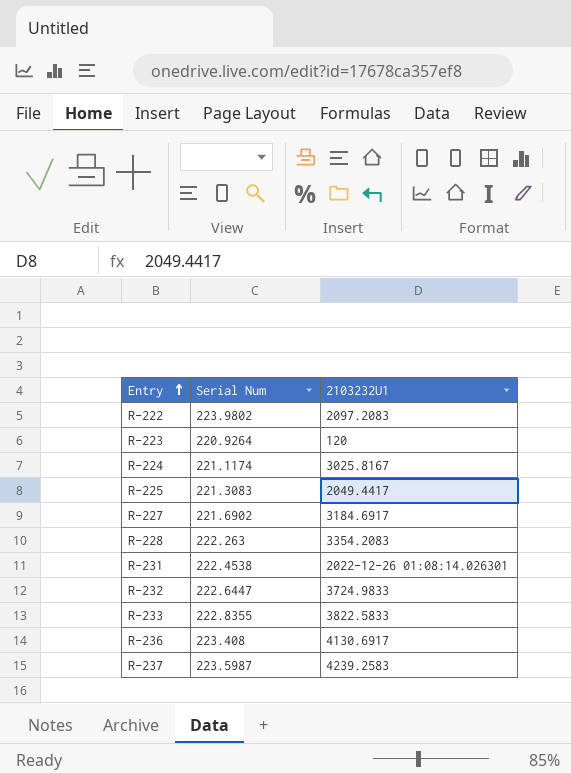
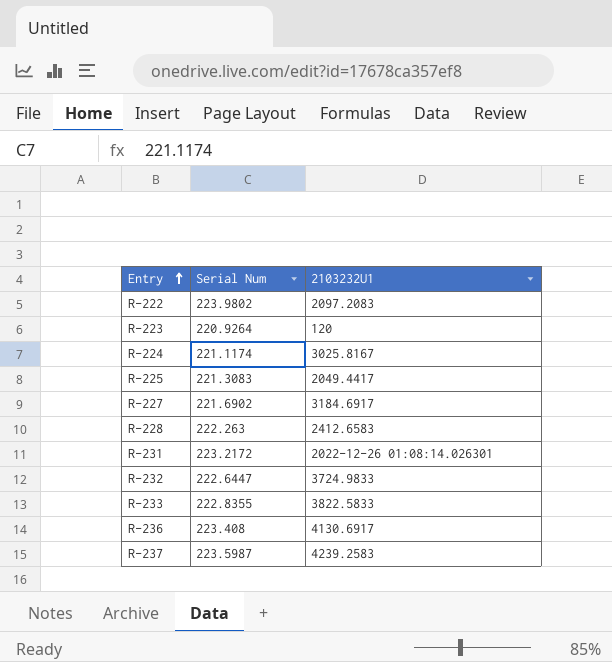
R-228 | 2103232U1: 3354.2083 -> 2412.6583
R-231 | Serial Num: 222.4538 -> 223.2172

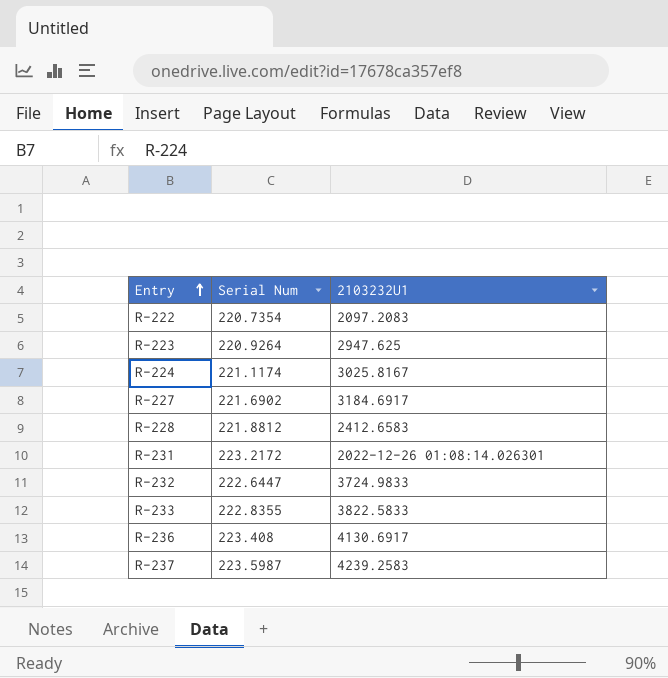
row R-225: 221.3083 | 2049.4417 -> none
R-222 | Serial Num: 223.9802 -> 220.7354
R-223 | 2103232U1: 120 -> 2947.625
R-228 | Serial Num: 222.263 -> 221.8812

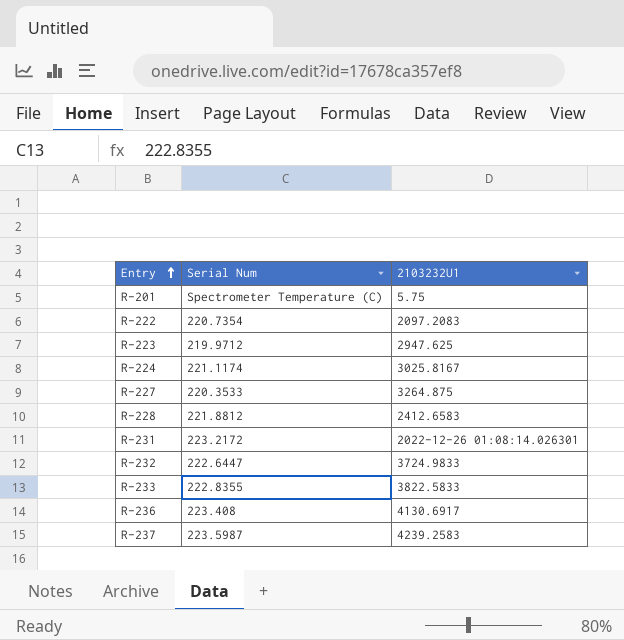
row R-201: none -> Spectrometer Temperature (C) | 5.75
R-223 | Serial Num: 220.9264 -> 219.9712
R-227 | Serial Num: 221.6902 -> 220.3533
R-227 | 2103232U1: 3184.6917 -> 3264.875

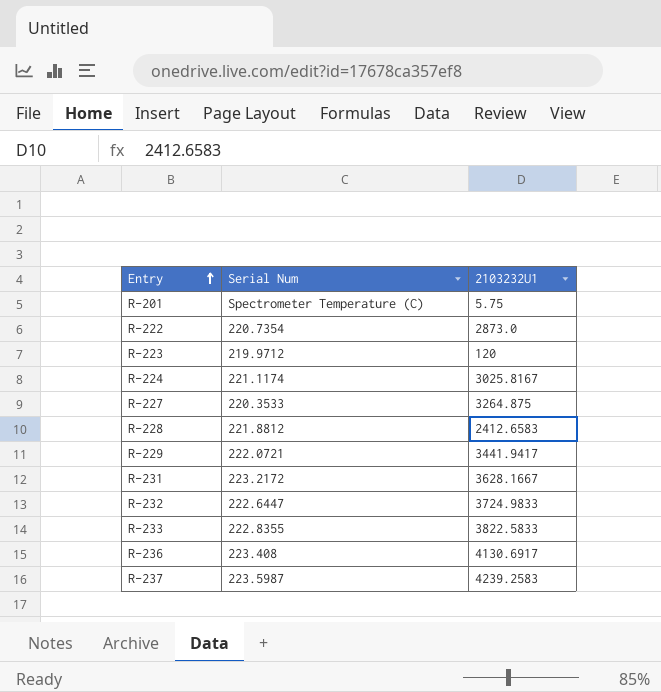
R-222 | 2103232U1: 2097.2083 -> 2873.0
R-223 | 2103232U1: 2947.625 -> 120
row R-229: none -> 222.0721 | 3441.9417
R-231 | 2103232U1: 2022-12-26 01:08:14.026301 -> 3628.1667

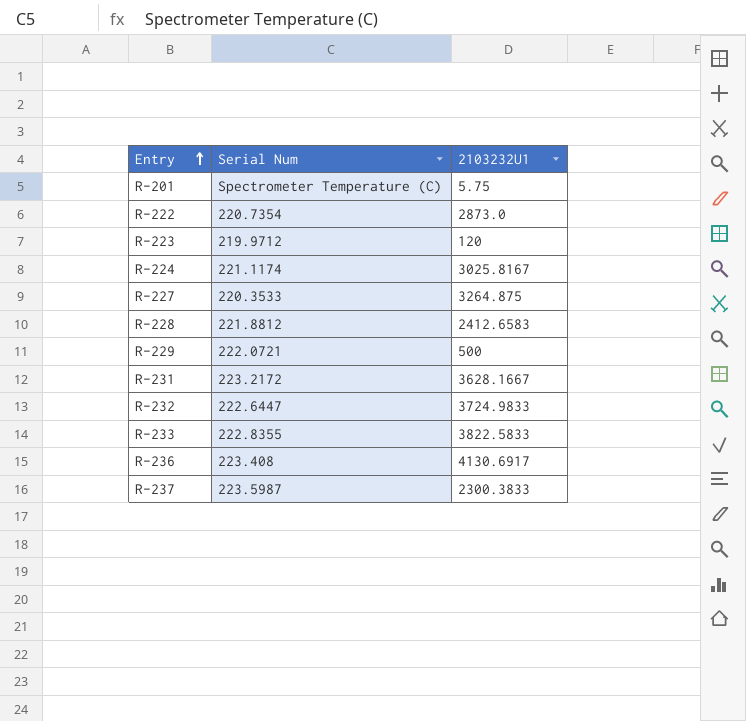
R-229 | 2103232U1: 3441.9417 -> 500
R-237 | 2103232U1: 4239.2583 -> 2300.3833

